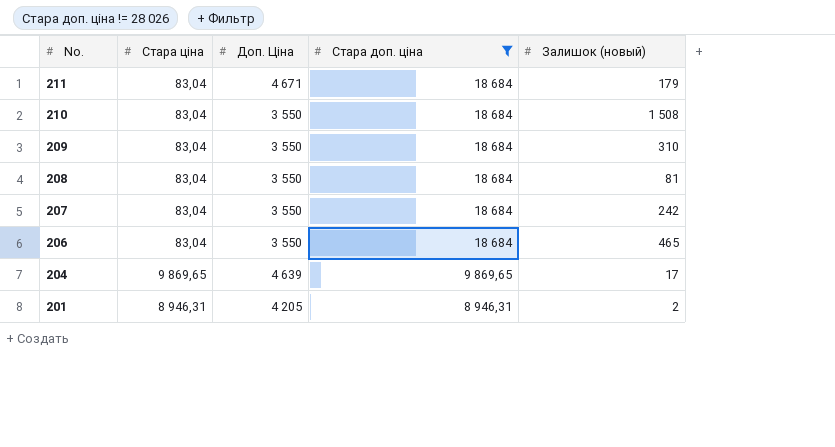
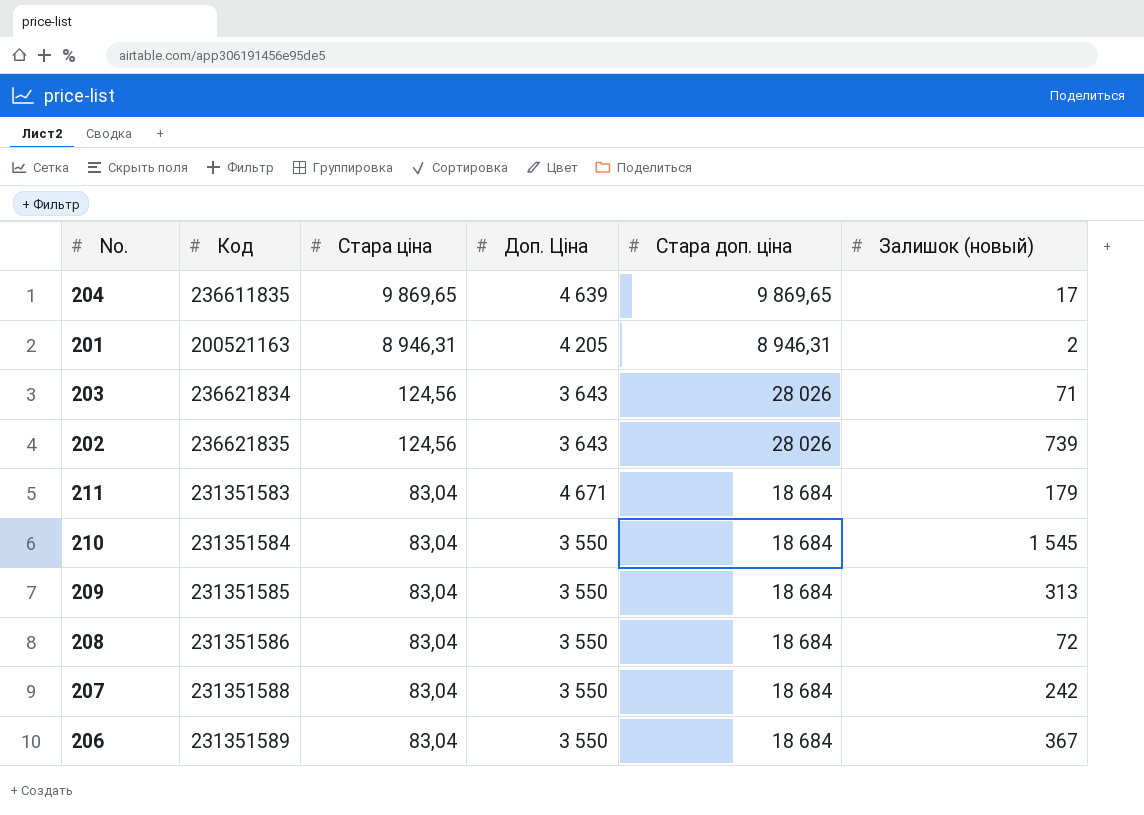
filter: Стара доп. ціна != 28 026 -> none
row order: No. descending -> Стара ціна descending
column Код | position: none -> 2
210 | Залишок (новый): 1 508 -> 1 545
209 | Залишок (новый): 310 -> 313
208 | Залишок (новый): 81 -> 72
206 | Залишок (новый): 465 -> 367

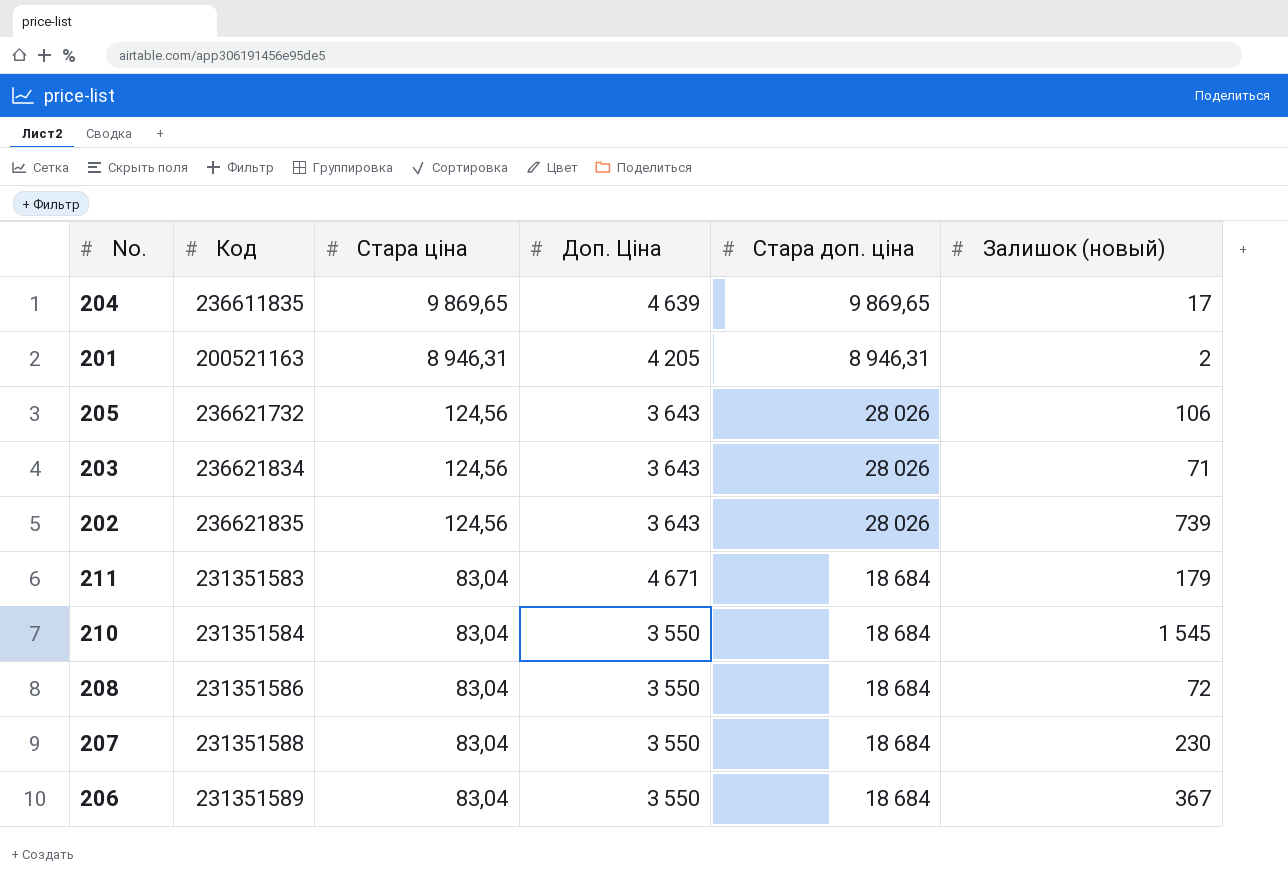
row 209: 231351585 | 83,04 | 3 550 | 18 684 | 313 -> none
row 205: none -> 236621732 | 124,56 | 3 643 | 28 026 | 106
207 | Залишок (новый): 242 -> 230

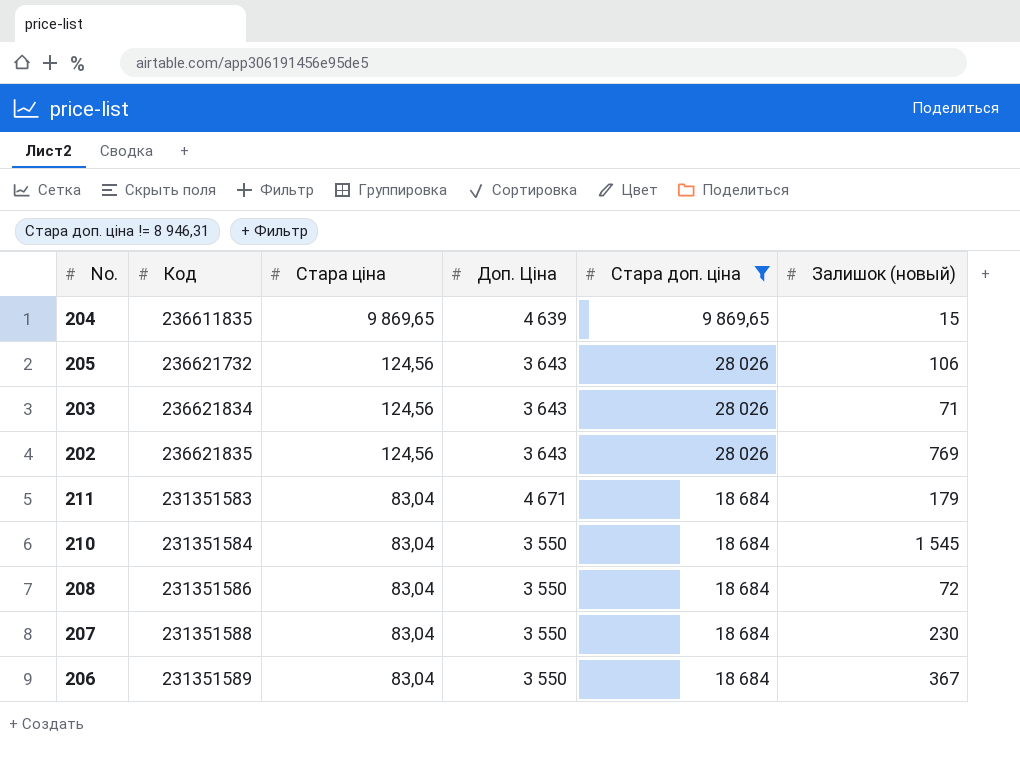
filter: none -> Стара доп. ціна != 8 946,31
204 | Залишок (новый): 17 -> 15
202 | Залишок (новый): 739 -> 769

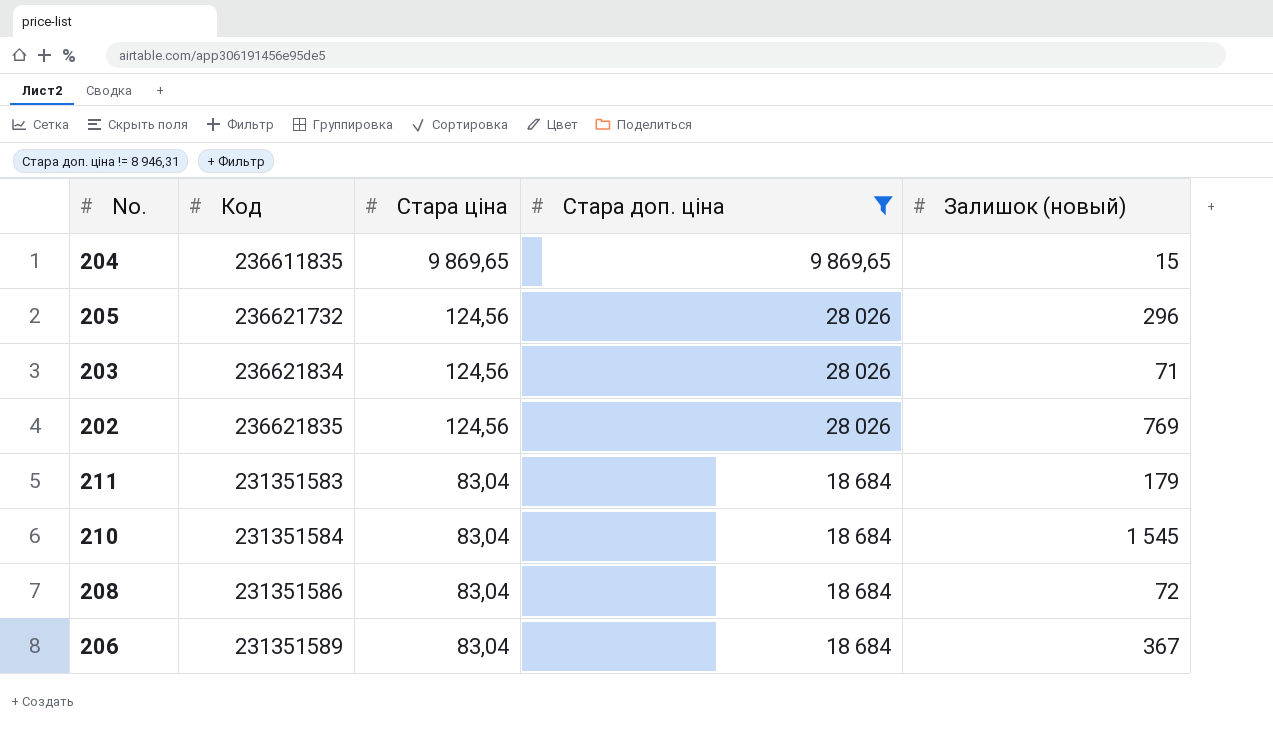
column Доп. Ціна | position: 4 -> none
row 207: 231351588 | 83,04 | 3 550 | 18 684 | 230 -> none
205 | Залишок (новый): 106 -> 296

